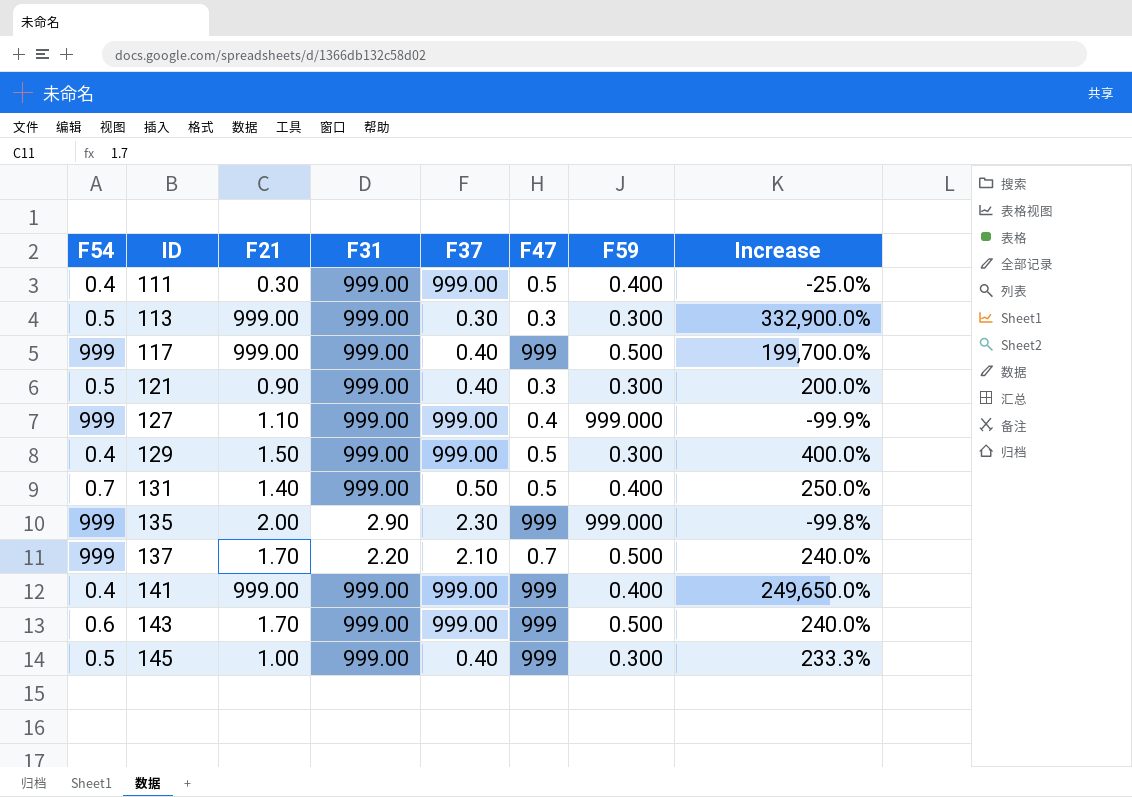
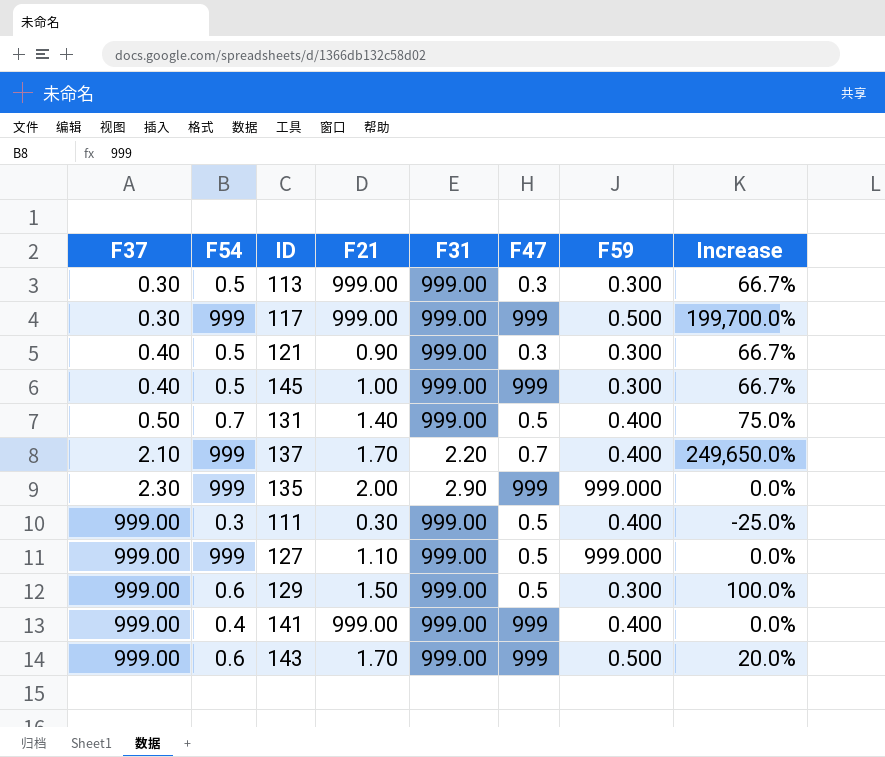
row order: ID ascending -> F37 ascending
column F37 | position: 5 -> 1
column Increase | formula: ([F21] - [F59]) / [F59] -> ([F54] - [F59]) / [F59]
117 | F37: 0.40 -> 0.30
137 | F59: 0.500 -> 0.400
111 | F54: 0.4 -> 0.3
127 | F47: 0.4 -> 0.5
129 | F54: 0.4 -> 0.6

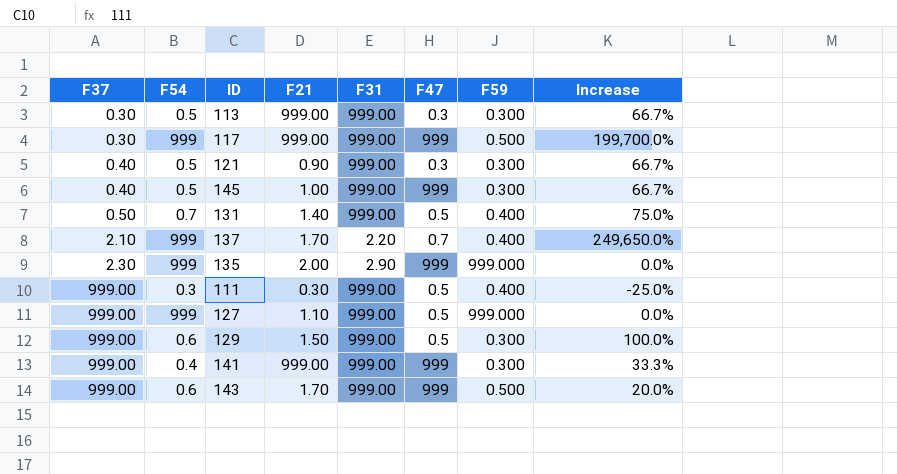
141 | F59: 0.400 -> 0.300
141 | Increase: 0.0% -> 33.3%

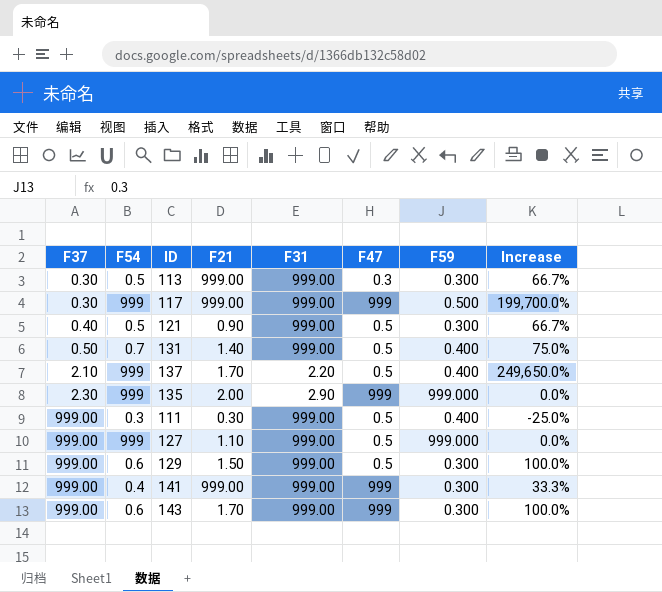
row 145: 0.40 | 0.5 | 1.00 | 999.00 | 999 | 0.300 | 66.7% -> none
121 | F47: 0.3 -> 0.5
137 | F47: 0.7 -> 0.5
143 | F59: 0.500 -> 0.300
143 | Increase: 20.0% -> 100.0%

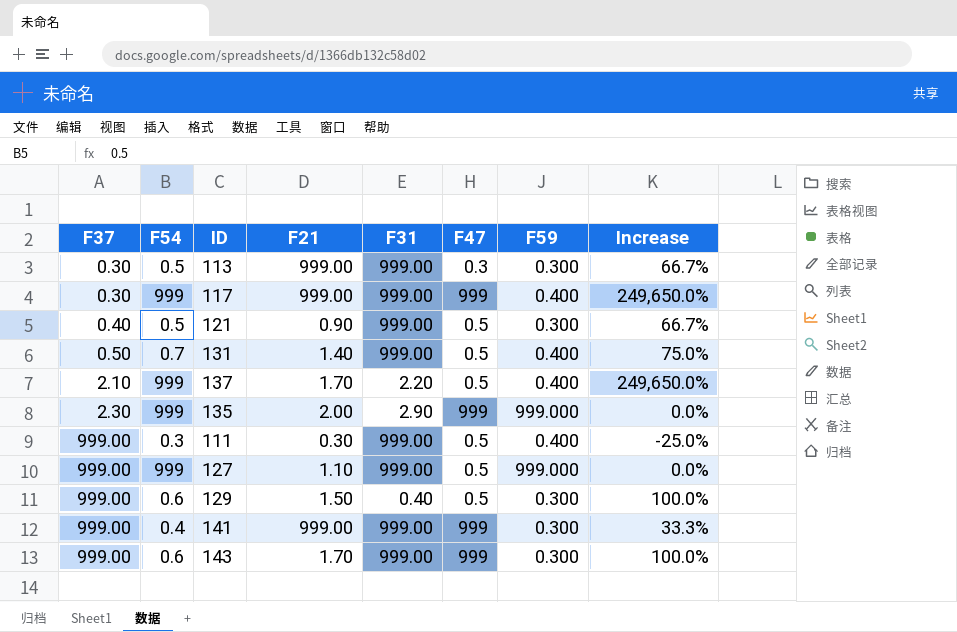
117 | F59: 0.500 -> 0.400
117 | Increase: 199,700.0% -> 249,650.0%
129 | F31: 999.00 -> 0.40

